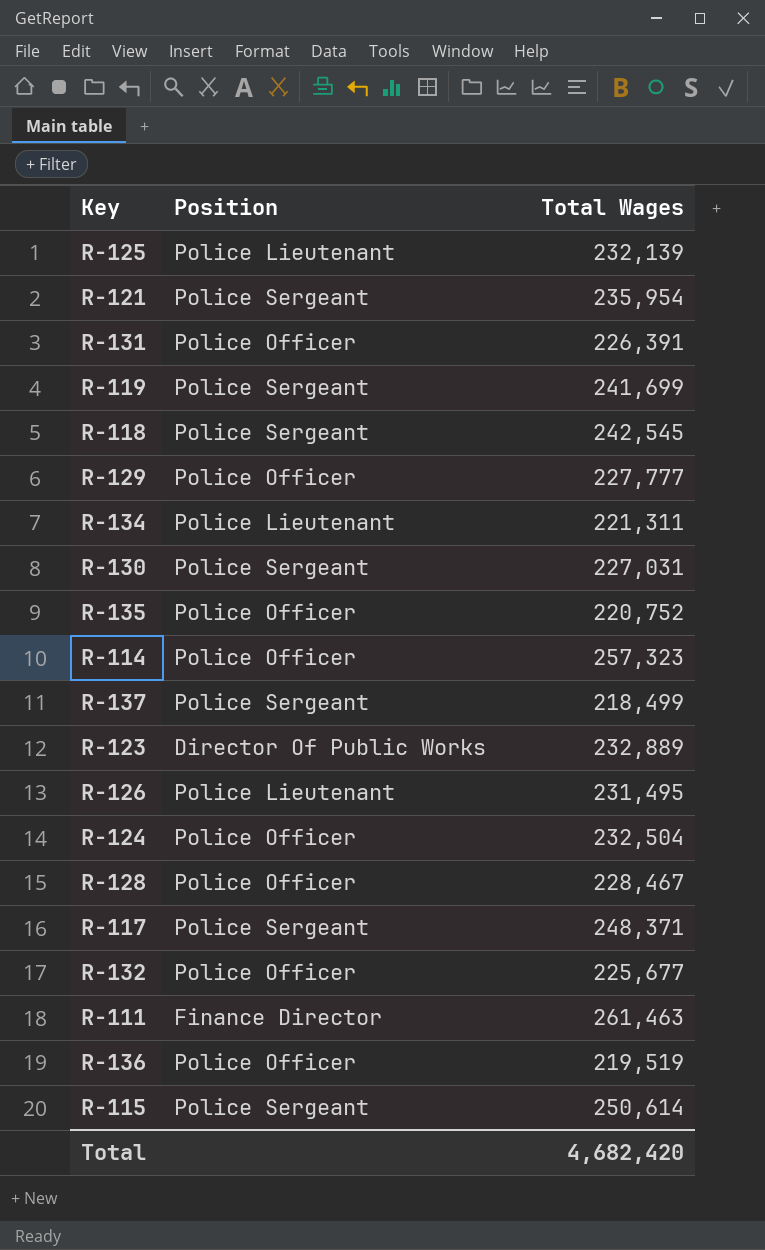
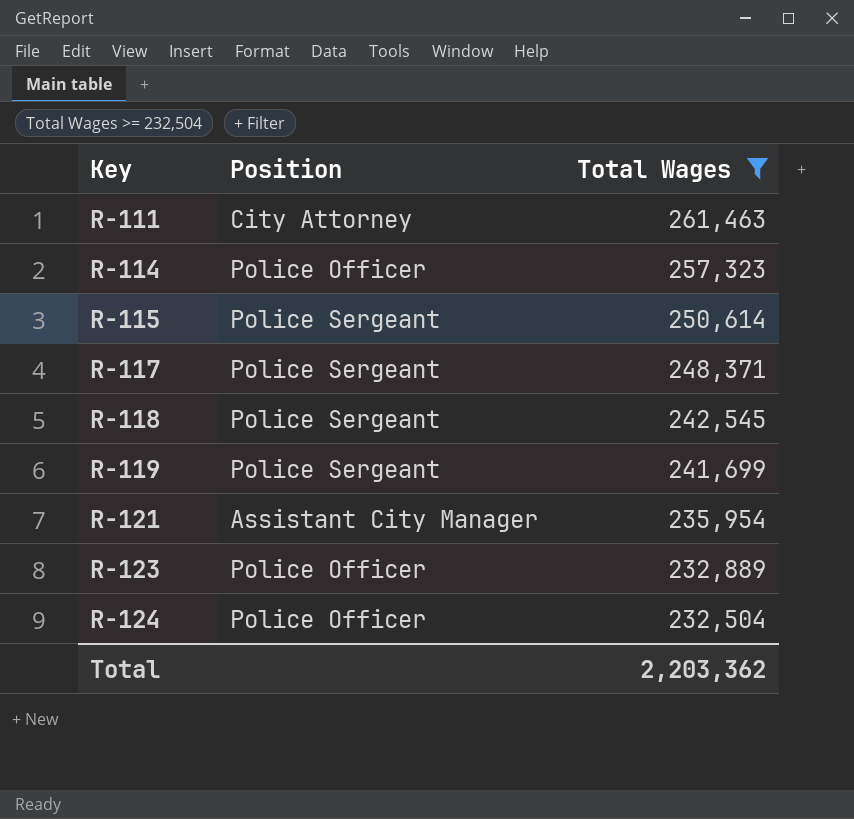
filter: none -> Total Wages >= 232,504
row order: none -> Key ascending
R-111 | Position: Finance Director -> City Attorney
R-121 | Position: Police Sergeant -> Assistant City Manager
R-123 | Position: Director Of Public Works -> Police Officer
Total | Total Wages: 4,682,420 -> 2,203,362

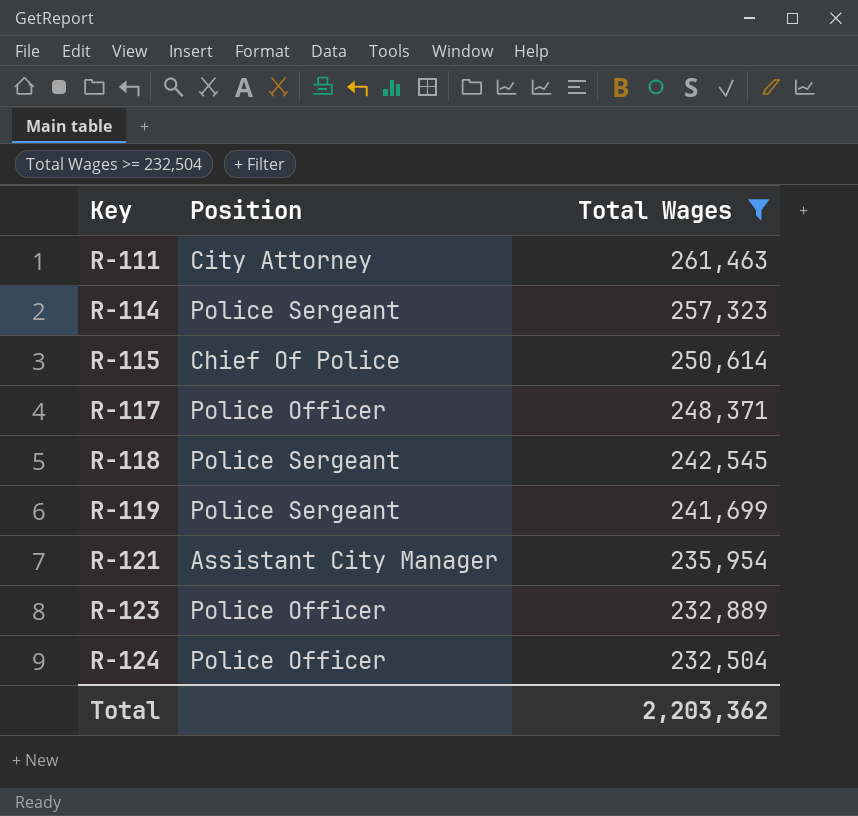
R-114 | Position: Police Officer -> Police Sergeant
R-115 | Position: Police Sergeant -> Chief Of Police
R-117 | Position: Police Sergeant -> Police Officer

